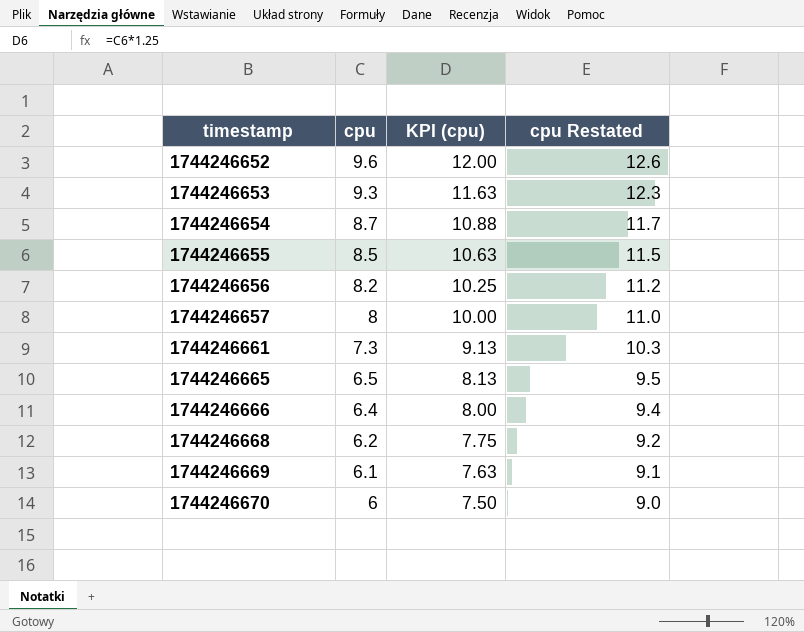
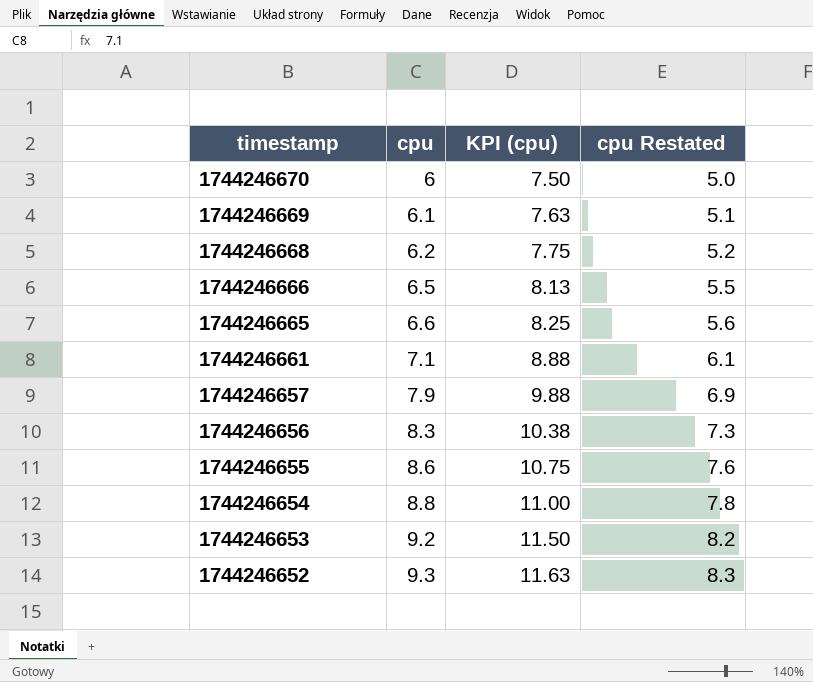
row order: timestamp ascending -> timestamp descending
column cpu Restated | formula: [cpu] + 3 -> [cpu] - 1
1744246666 | cpu: 6.4 -> 6.5
1744246666 | KPI (cpu): 8.00 -> 8.13
1744246665 | cpu: 6.5 -> 6.6
1744246665 | KPI (cpu): 8.13 -> 8.25
1744246661 | cpu: 7.3 -> 7.1
1744246661 | KPI (cpu): 9.13 -> 8.88
1744246657 | cpu: 8 -> 7.9
1744246657 | KPI (cpu): 10.00 -> 9.88
1744246656 | cpu: 8.2 -> 8.3
1744246656 | KPI (cpu): 10.25 -> 10.38
1744246655 | cpu: 8.5 -> 8.6
1744246655 | KPI (cpu): 10.63 -> 10.75
1744246654 | cpu: 8.7 -> 8.8
1744246654 | KPI (cpu): 10.88 -> 11.00
1744246653 | cpu: 9.3 -> 9.2
1744246653 | KPI (cpu): 11.63 -> 11.50
1744246652 | cpu: 9.6 -> 9.3
1744246652 | KPI (cpu): 12.00 -> 11.63

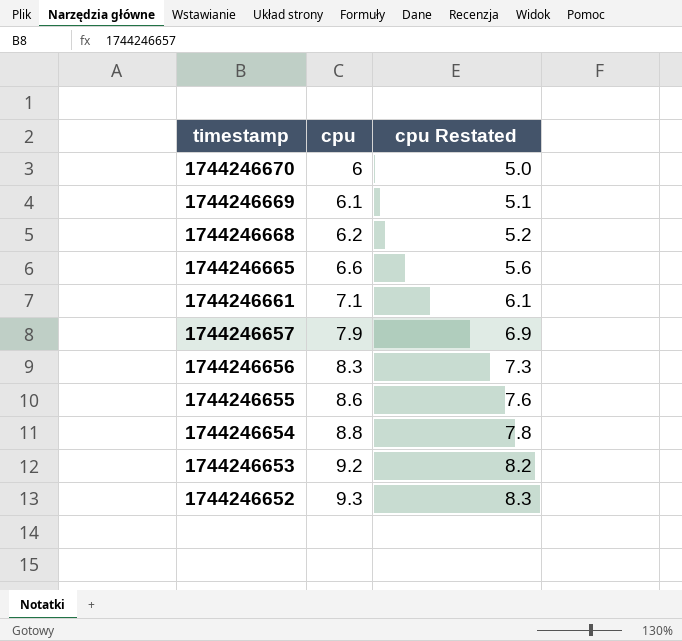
column KPI (cpu) | formula: [cpu] * 1.25 -> none
row 1744246666: 6.5 | 8.13 | 5.5 -> none

